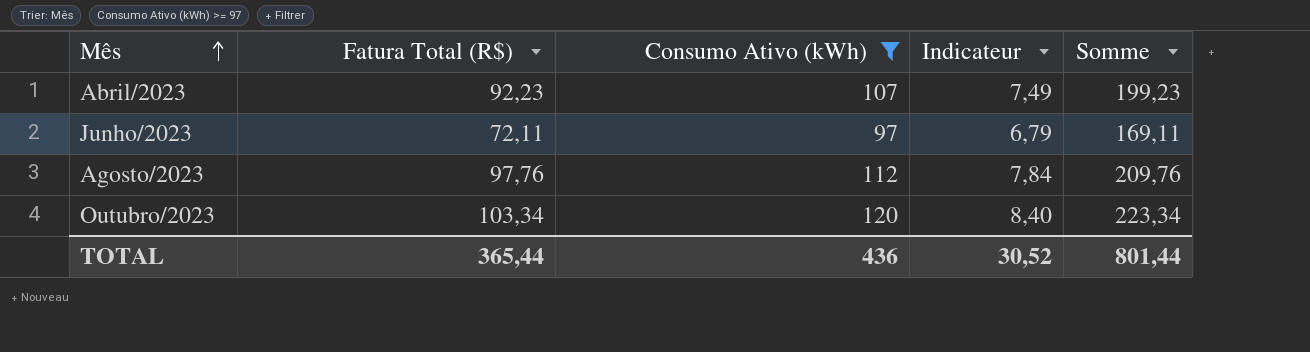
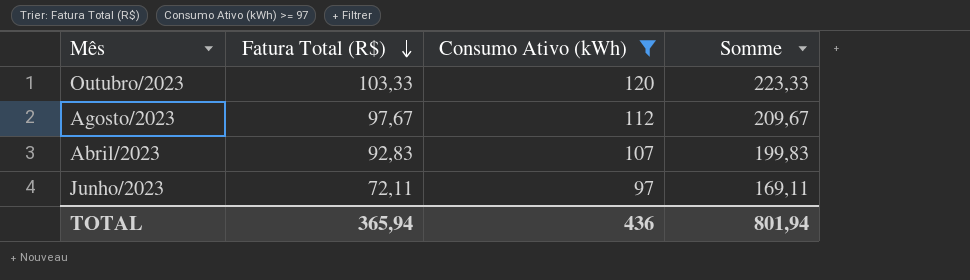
row order: Mês ascending -> Fatura Total (R$) descending
column Indicateur | formula: [Consumo Ativo (kWh)] * 0,07 -> none
Outubro/2023 | Fatura Total (R$): 103,34 -> 103,33
Outubro/2023 | Somme: 223,34 -> 223,33
Agosto/2023 | Fatura Total (R$): 97,76 -> 97,67
Agosto/2023 | Somme: 209,76 -> 209,67
Abril/2023 | Fatura Total (R$): 92,23 -> 92,83
Abril/2023 | Somme: 199,23 -> 199,83
TOTAL | Fatura Total (R$): 365,44 -> 365,94
TOTAL | Somme: 801,44 -> 801,94

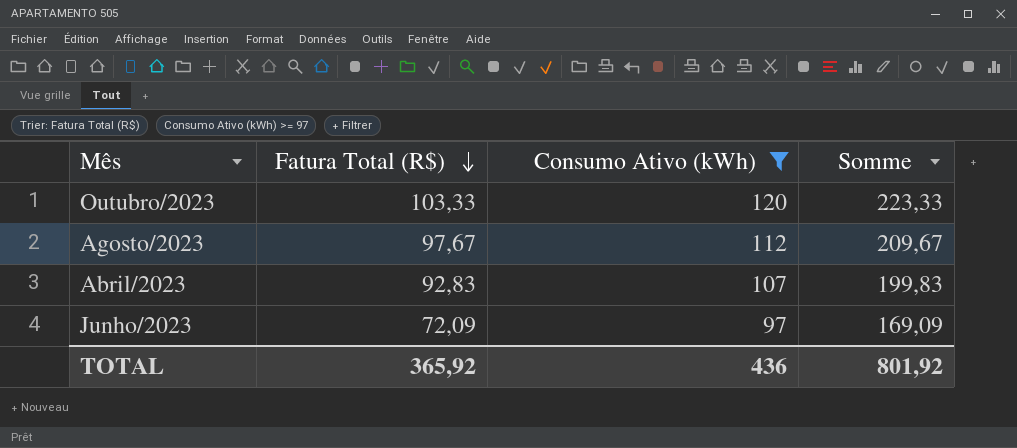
Junho/2023 | Fatura Total (R$): 72,11 -> 72,09
Junho/2023 | Somme: 169,11 -> 169,09
TOTAL | Fatura Total (R$): 365,94 -> 365,92
TOTAL | Somme: 801,94 -> 801,92

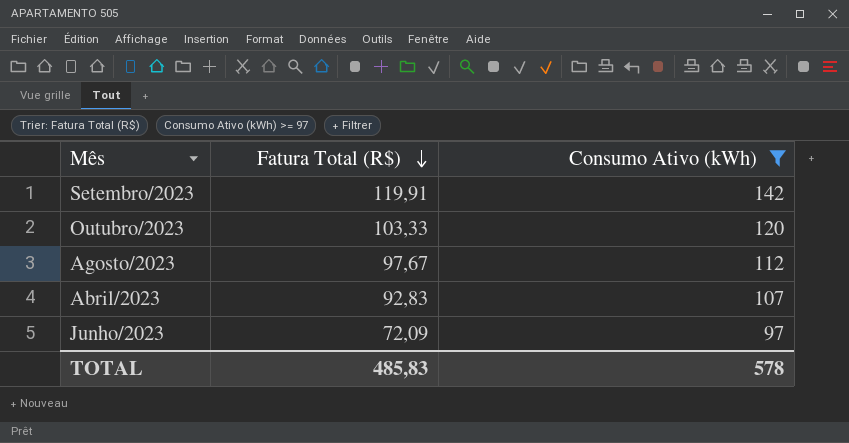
column Somme | formula: [Fatura Total (R$)] + [Consumo Ativo (kWh)] -> none
row Setembro/2023: none -> 119,91 | 142
TOTAL | Fatura Total (R$): 365,92 -> 485,83
TOTAL | Consumo Ativo (kWh): 436 -> 578

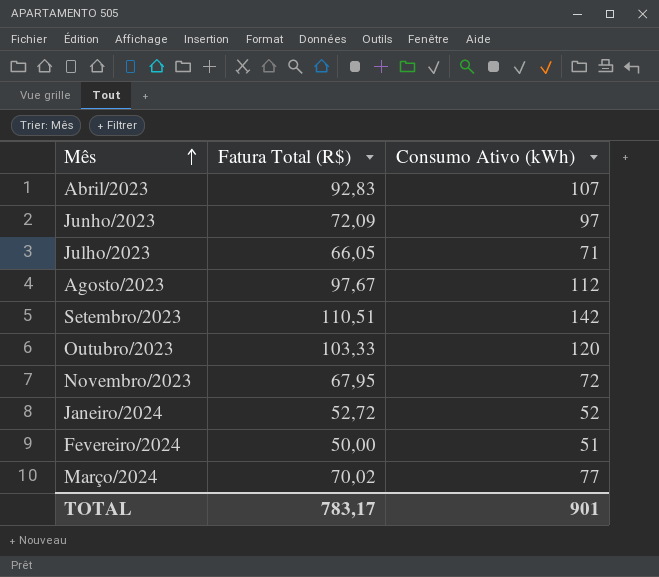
filter: Consumo Ativo (kWh) >= 97 -> none
row order: Fatura Total (R$) descending -> Mês ascending
Setembro/2023 | Fatura Total (R$): 119,91 -> 110,51
TOTAL | Fatura Total (R$): 485,83 -> 783,17
TOTAL | Consumo Ativo (kWh): 578 -> 901

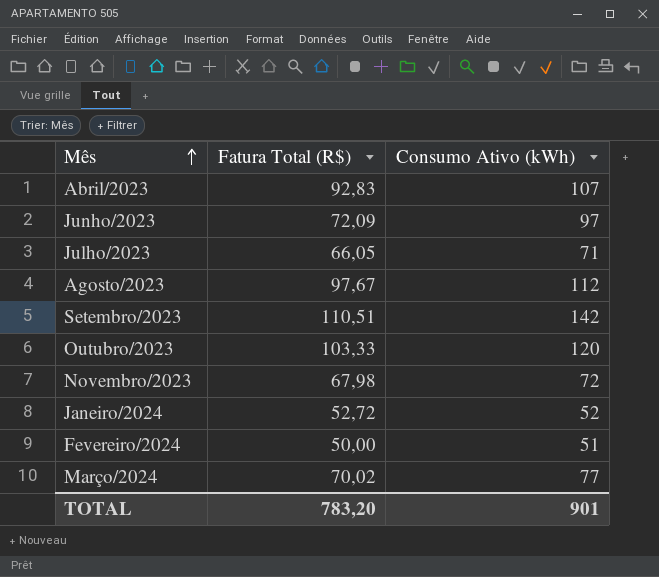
Novembro/2023 | Fatura Total (R$): 67,95 -> 67,98
TOTAL | Fatura Total (R$): 783,17 -> 783,20

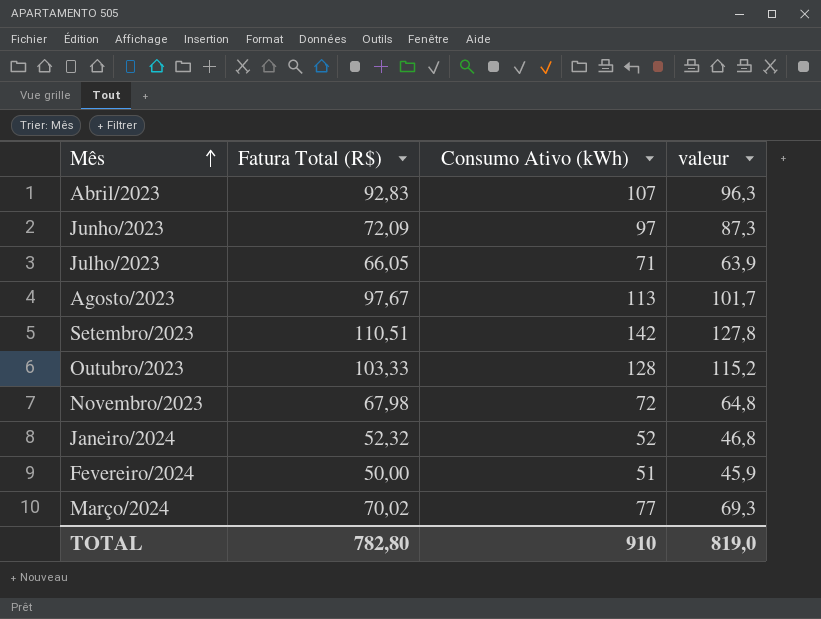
column valeur | formula: none -> [Consumo Ativo (kWh)] * 0,9
Agosto/2023 | Consumo Ativo (kWh): 112 -> 113
Outubro/2023 | Consumo Ativo (kWh): 120 -> 128
Janeiro/2024 | Fatura Total (R$): 52,72 -> 52,32
TOTAL | Fatura Total (R$): 783,20 -> 782,80
TOTAL | Consumo Ativo (kWh): 901 -> 910

